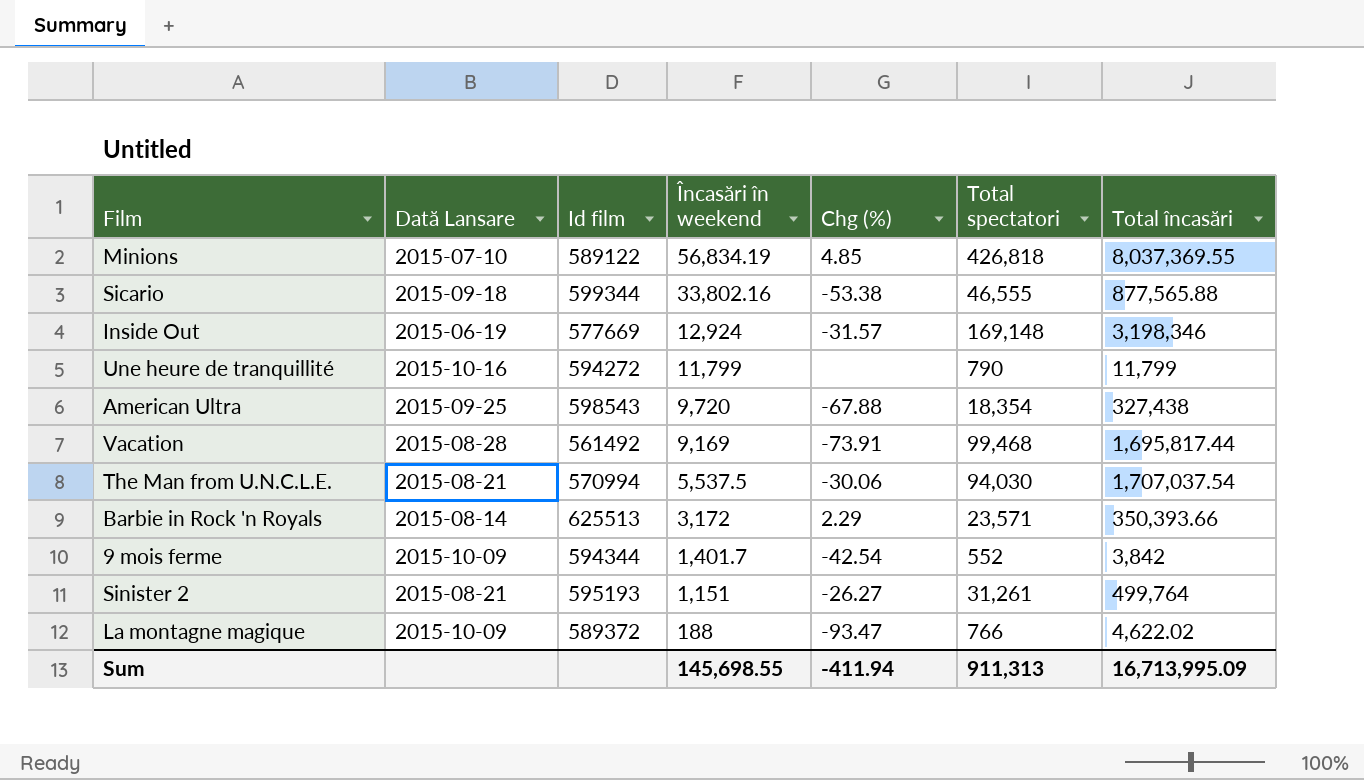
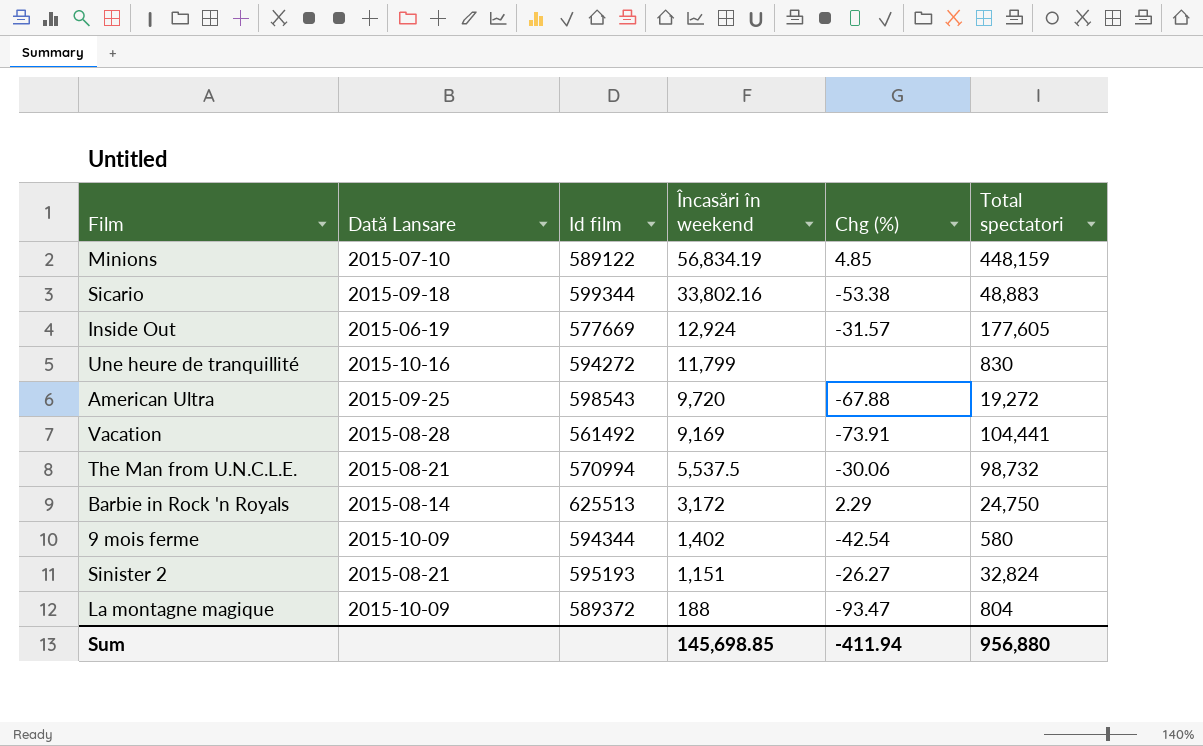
column Total încasări | position: 7 -> none
Minions | Total spectatori: 426,818 -> 448,159
Sicario | Total spectatori: 46,555 -> 48,883
Inside Out | Total spectatori: 169,148 -> 177,605
Une heure de tranquillité | Total spectatori: 790 -> 830
American Ultra | Total spectatori: 18,354 -> 19,272
Vacation | Total spectatori: 99,468 -> 104,441
The Man from U.N.C.L.E. | Total spectatori: 94,030 -> 98,732
Barbie in Rock 'n Royals | Total spectatori: 23,571 -> 24,750
9 mois ferme | Încasări în weekend: 1,401.7 -> 1,402
9 mois ferme | Total spectatori: 552 -> 580
Sinister 2 | Total spectatori: 31,261 -> 32,824
La montagne magique | Total spectatori: 766 -> 804
Sum | Încasări în weekend: 145,698.55 -> 145,698.85
Sum | Total spectatori: 911,313 -> 956,880

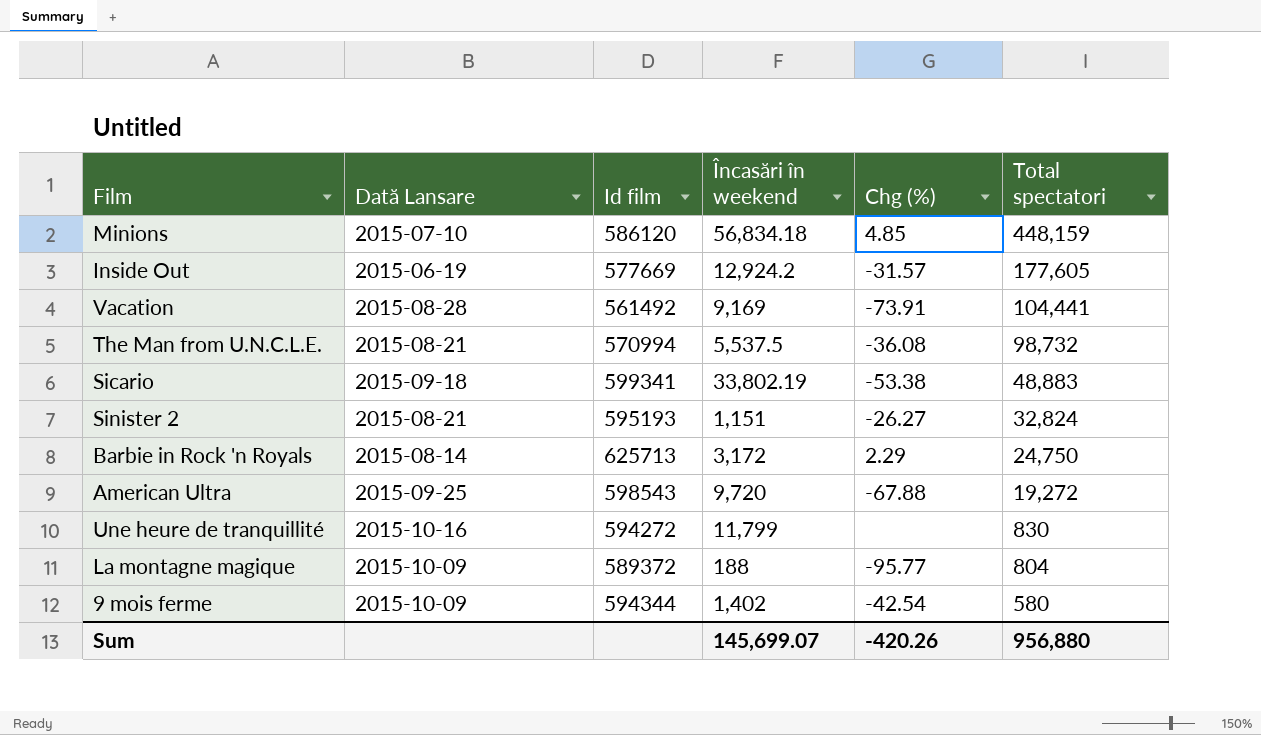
row order: Încasări în weekend descending -> Total spectatori descending
Minions | Id film: 589122 -> 586120
Minions | Încasări în weekend: 56,834.19 -> 56,834.18
Inside Out | Încasări în weekend: 12,924 -> 12,924.2
The Man from U.N.C.L.E. | Chg (%): -30.06 -> -36.08
Sicario | Id film: 599344 -> 599341
Sicario | Încasări în weekend: 33,802.16 -> 33,802.19
Barbie in Rock 'n Royals | Id film: 625513 -> 625713
La montagne magique | Chg (%): -93.47 -> -95.77
Sum | Încasări în weekend: 145,698.85 -> 145,699.07
Sum | Chg (%): -411.94 -> -420.26

